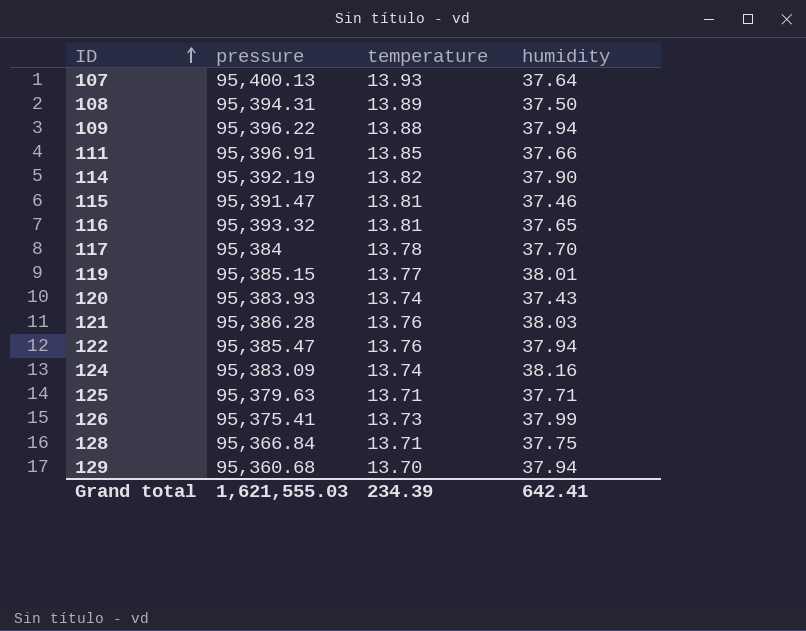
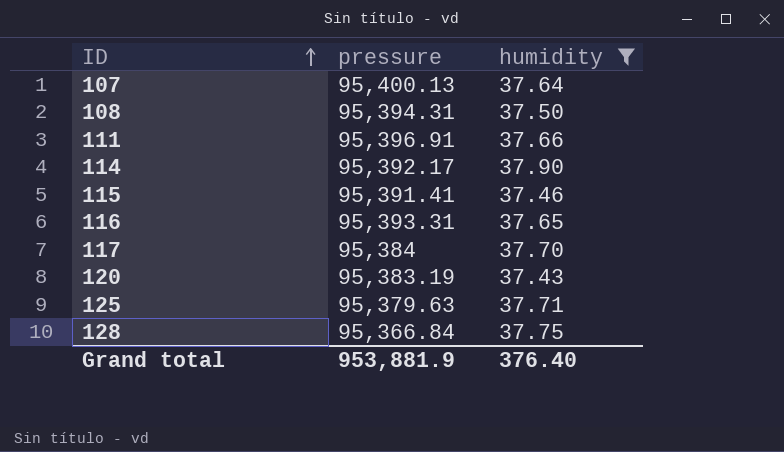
filter: none -> humidity <= 37.90
column temperature | position: 3 -> none
114 | pressure: 95,392.19 -> 95,392.17
115 | pressure: 95,391.47 -> 95,391.41
116 | pressure: 95,393.32 -> 95,393.31
120 | pressure: 95,383.93 -> 95,383.19
Grand total | pressure: 1,621,555.03 -> 953,881.9
Grand total | humidity: 642.41 -> 376.40

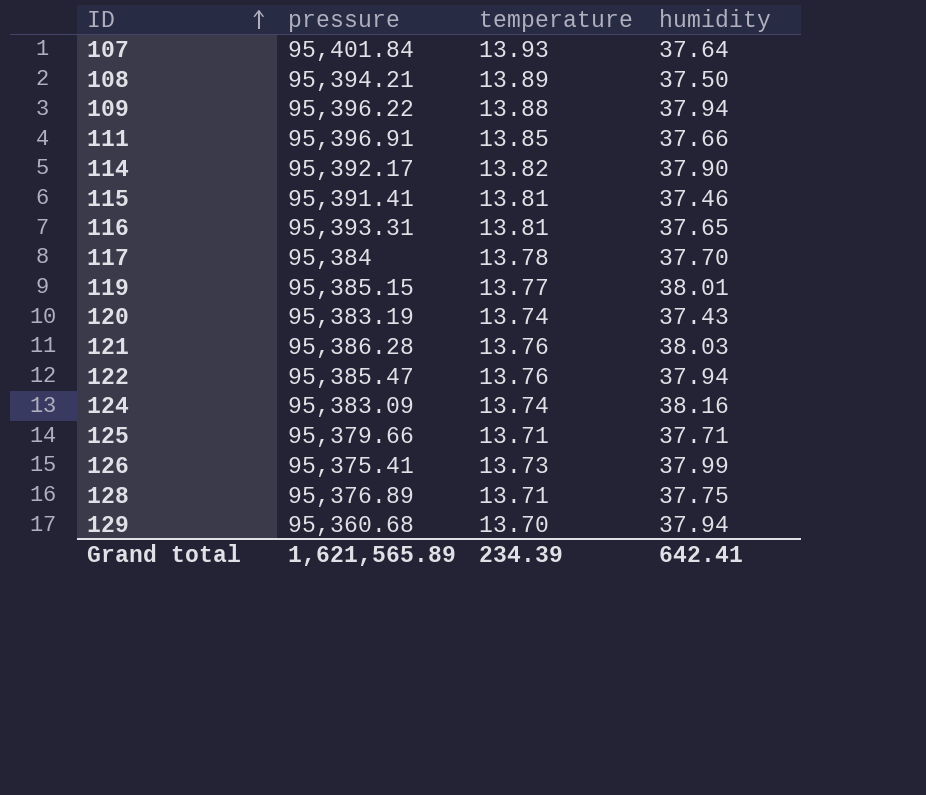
filter: humidity <= 37.90 -> none
column temperature | position: none -> 3
107 | pressure: 95,400.13 -> 95,401.84
108 | pressure: 95,394.31 -> 95,394.21
125 | pressure: 95,379.63 -> 95,379.66
128 | pressure: 95,366.84 -> 95,376.89
Grand total | pressure: 953,881.9 -> 1,621,565.89
Grand total | humidity: 376.40 -> 642.41

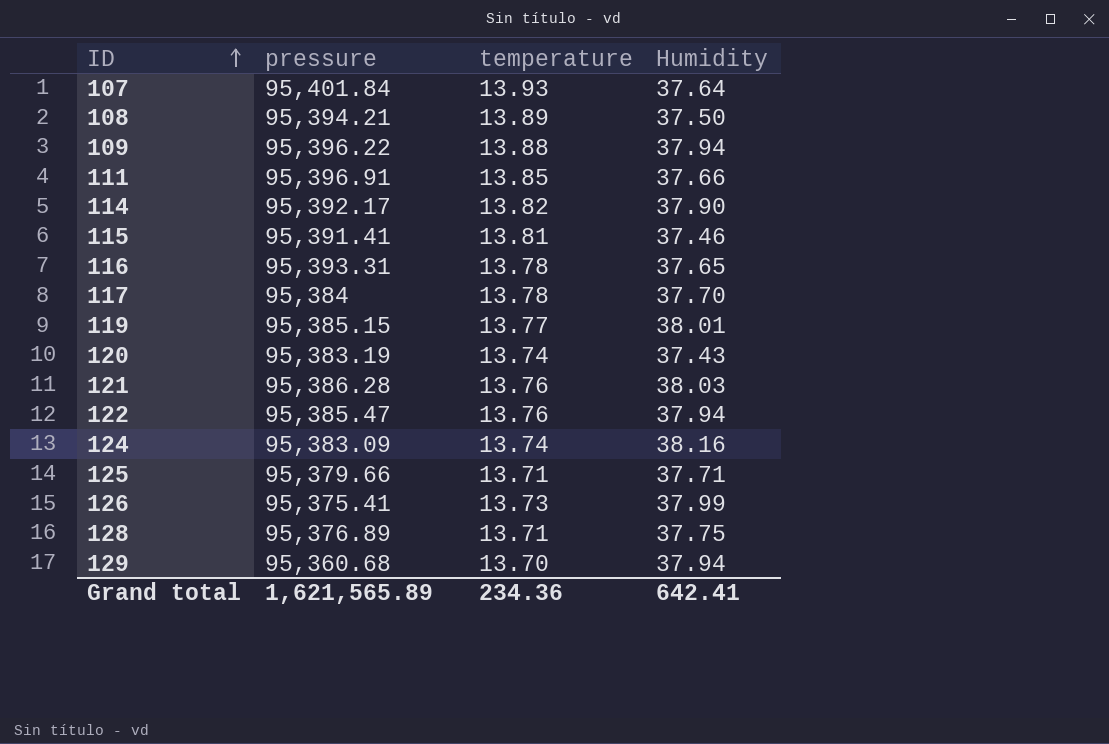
column name: humidity -> Humidity
116 | temperature: 13.81 -> 13.78
Grand total | temperature: 234.39 -> 234.36

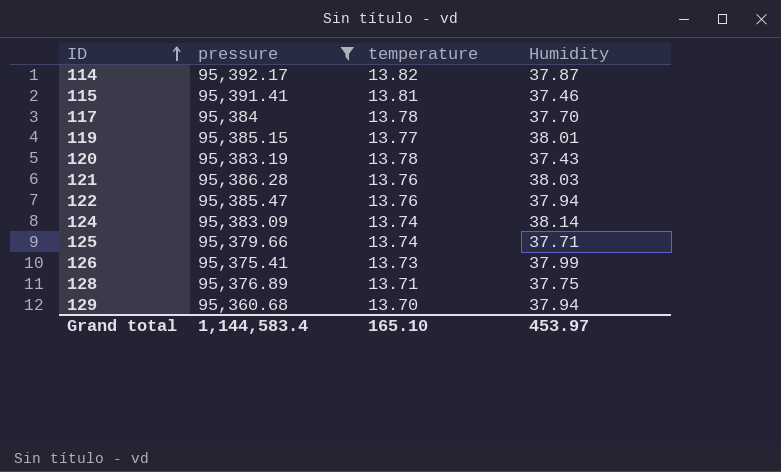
filter: none -> pressure <= 95,392.17
114 | Humidity: 37.90 -> 37.87
120 | temperature: 13.74 -> 13.78
124 | Humidity: 38.16 -> 38.14
125 | temperature: 13.71 -> 13.74
Grand total | pressure: 1,621,565.89 -> 1,144,583.4
Grand total | temperature: 234.36 -> 165.10
Grand total | Humidity: 642.41 -> 453.97

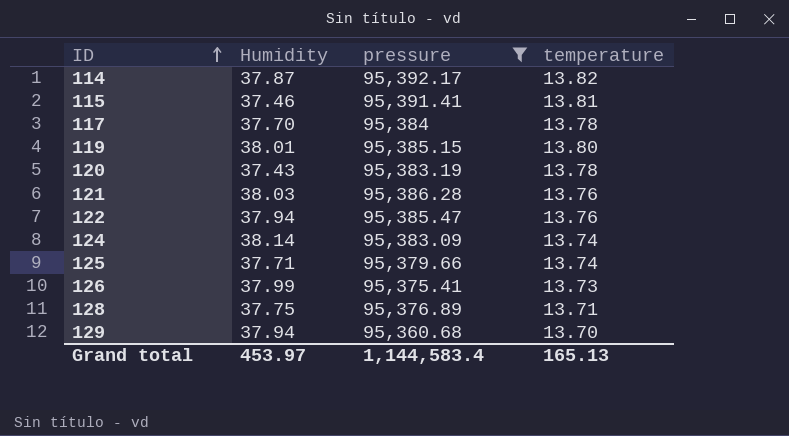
column Humidity | position: 4 -> 2
119 | temperature: 13.77 -> 13.80
Grand total | temperature: 165.10 -> 165.13

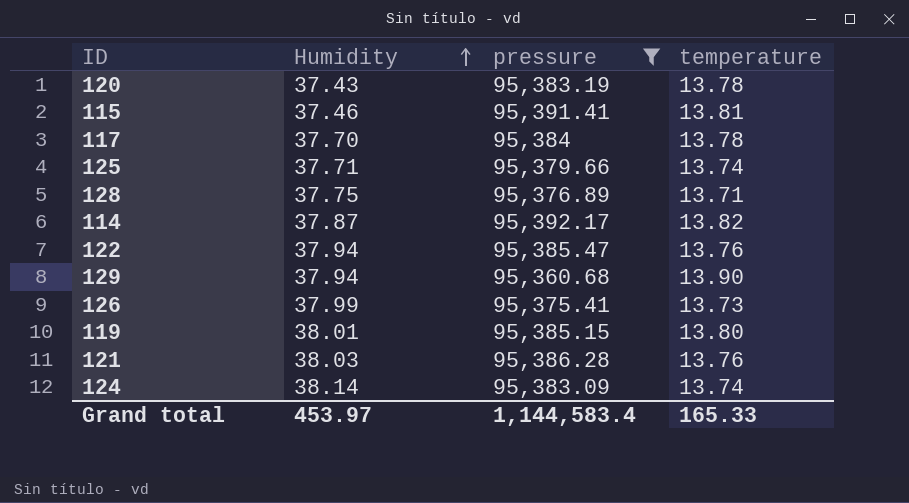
row order: ID ascending -> Humidity ascending
129 | temperature: 13.70 -> 13.90
Grand total | temperature: 165.13 -> 165.33

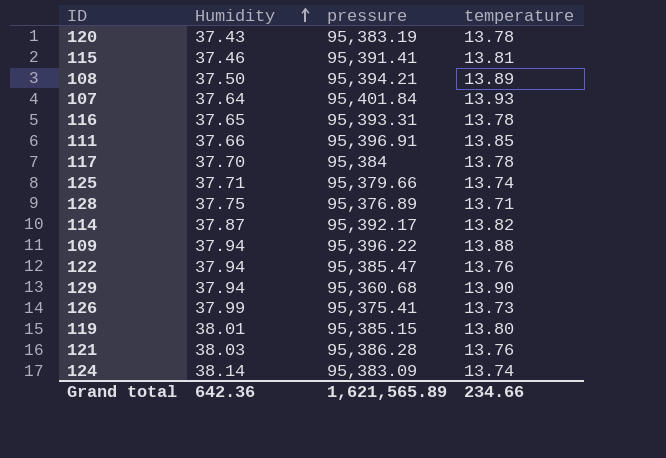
filter: pressure <= 95,392.17 -> none
Grand total | Humidity: 453.97 -> 642.36
Grand total | pressure: 1,144,583.4 -> 1,621,565.89
Grand total | temperature: 165.33 -> 234.66

